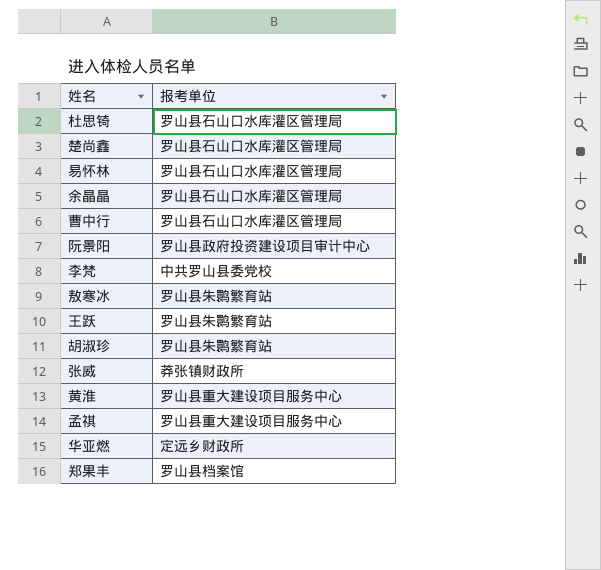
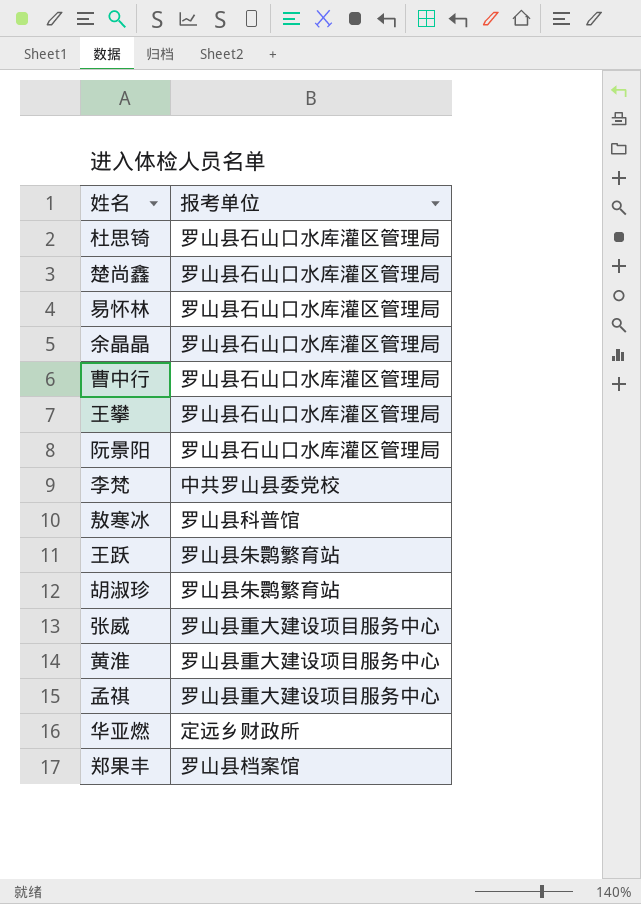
row 王攀: none -> 罗山县石山口水库灌区管理局
阮景阳 | 报考单位: 罗山县政府投资建设项目审计中心 -> 罗山县石山口水库灌区管理局
敖寒冰 | 报考单位: 罗山县朱鹮繁育站 -> 罗山县科普馆
张威 | 报考单位: 莽张镇财政所 -> 罗山县重大建设项目服务中心

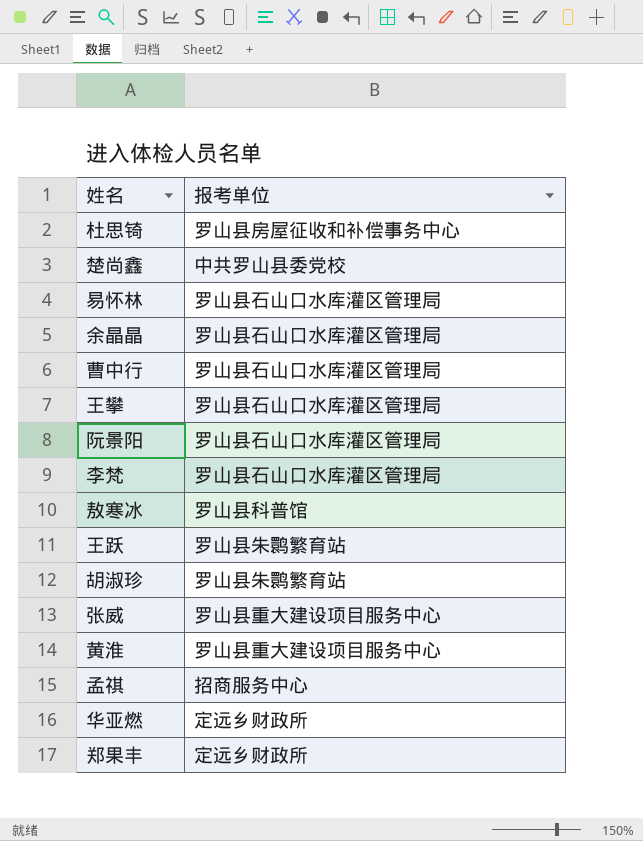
杜思锜 | 报考单位: 罗山县石山口水库灌区管理局 -> 罗山县房屋征收和补偿事务中心
楚尚鑫 | 报考单位: 罗山县石山口水库灌区管理局 -> 中共罗山县委党校
李梵 | 报考单位: 中共罗山县委党校 -> 罗山县石山口水库灌区管理局
孟祺 | 报考单位: 罗山县重大建设项目服务中心 -> 招商服务中心
郑果丰 | 报考单位: 罗山县档案馆 -> 定远乡财政所

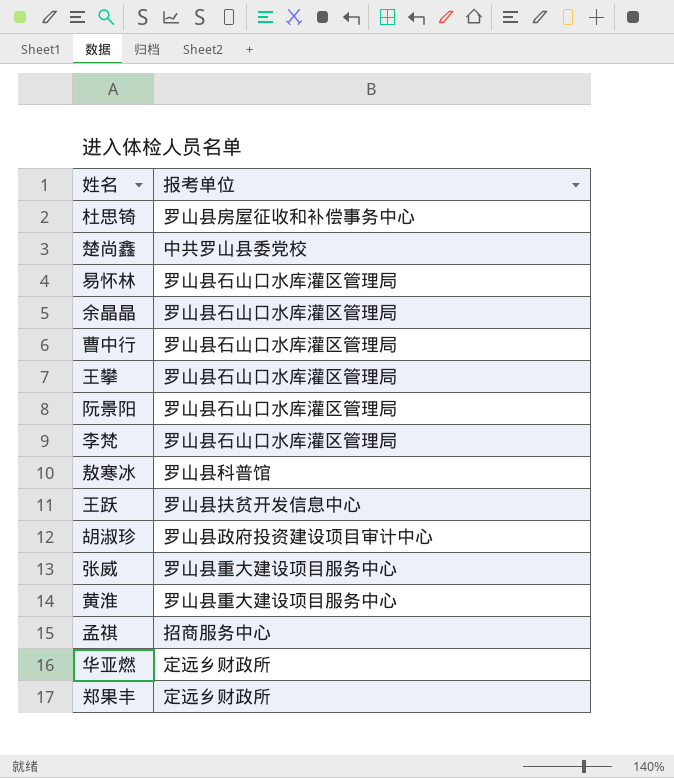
王跃 | 报考单位: 罗山县朱鹮繁育站 -> 罗山县扶贫开发信息中心
胡淑珍 | 报考单位: 罗山县朱鹮繁育站 -> 罗山县政府投资建设项目审计中心

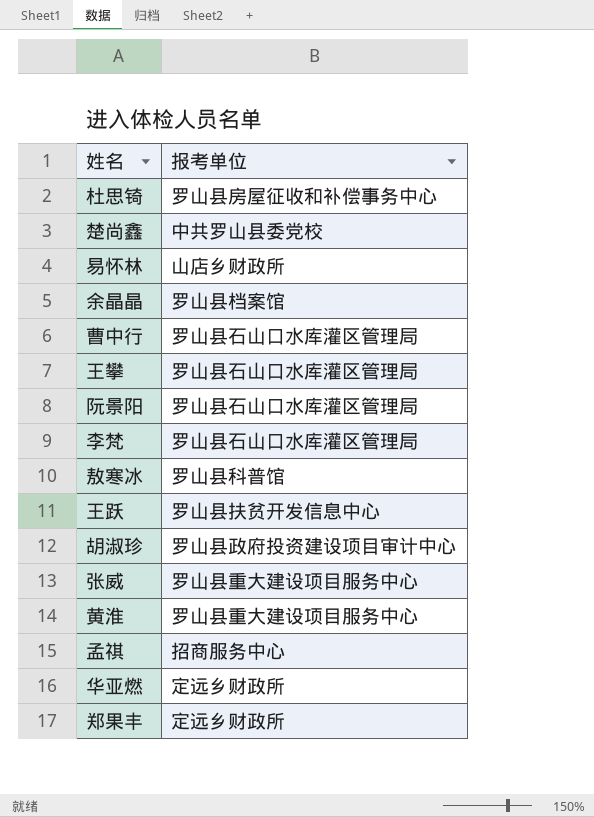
易怀林 | 报考单位: 罗山县石山口水库灌区管理局 -> 山店乡财政所
余晶晶 | 报考单位: 罗山县石山口水库灌区管理局 -> 罗山县档案馆

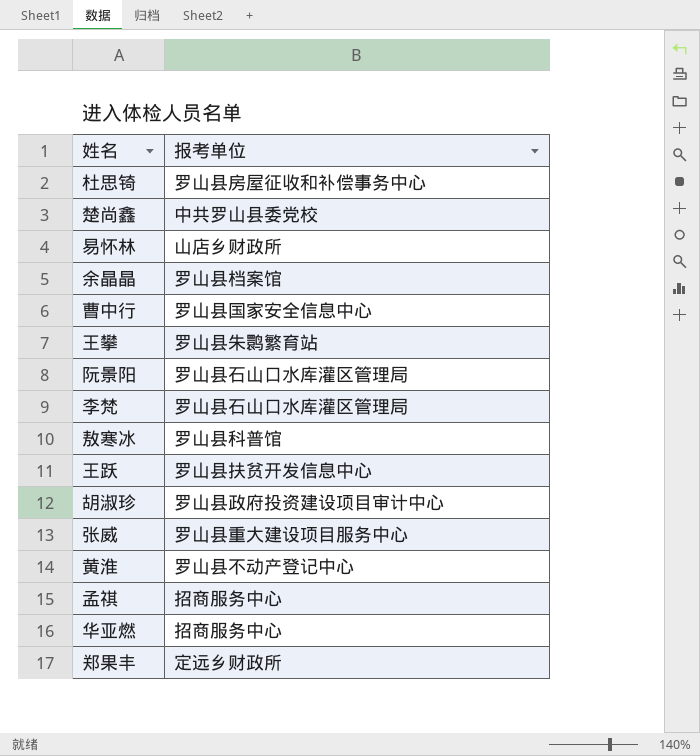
曹中行 | 报考单位: 罗山县石山口水库灌区管理局 -> 罗山县国家安全信息中心
王攀 | 报考单位: 罗山县石山口水库灌区管理局 -> 罗山县朱鹮繁育站
黄淮 | 报考单位: 罗山县重大建设项目服务中心 -> 罗山县不动产登记中心
华亚燃 | 报考单位: 定远乡财政所 -> 招商服务中心

